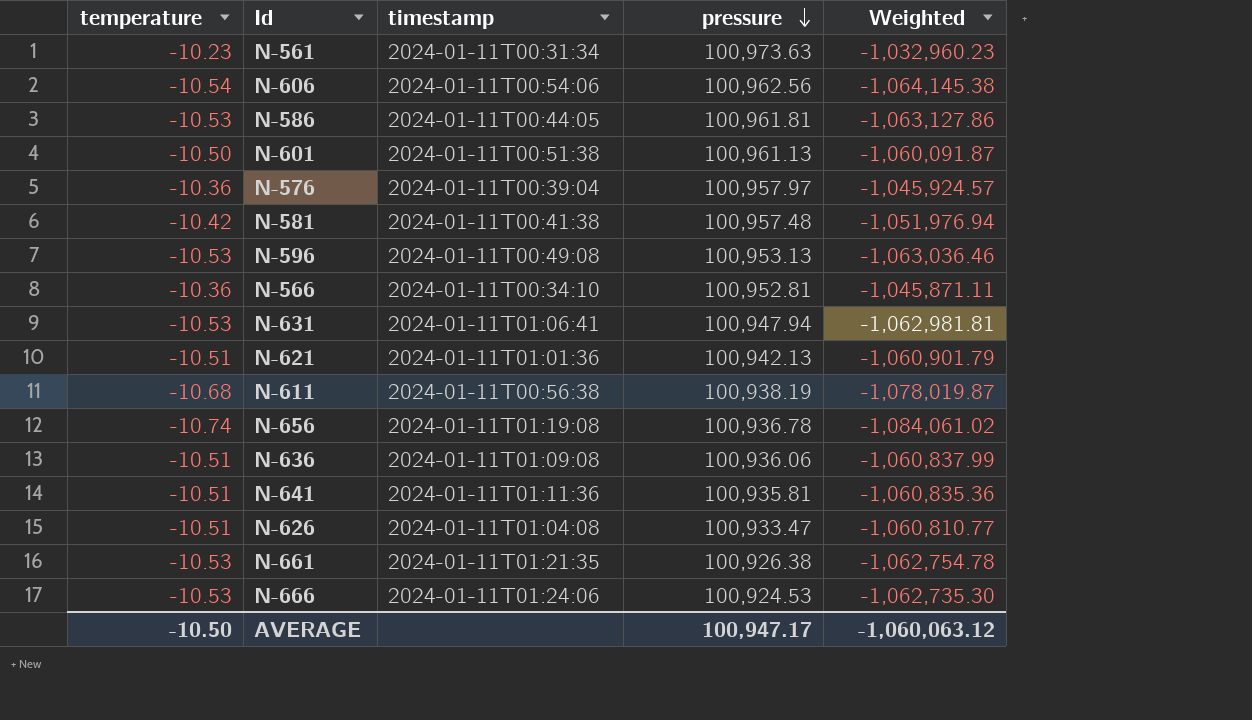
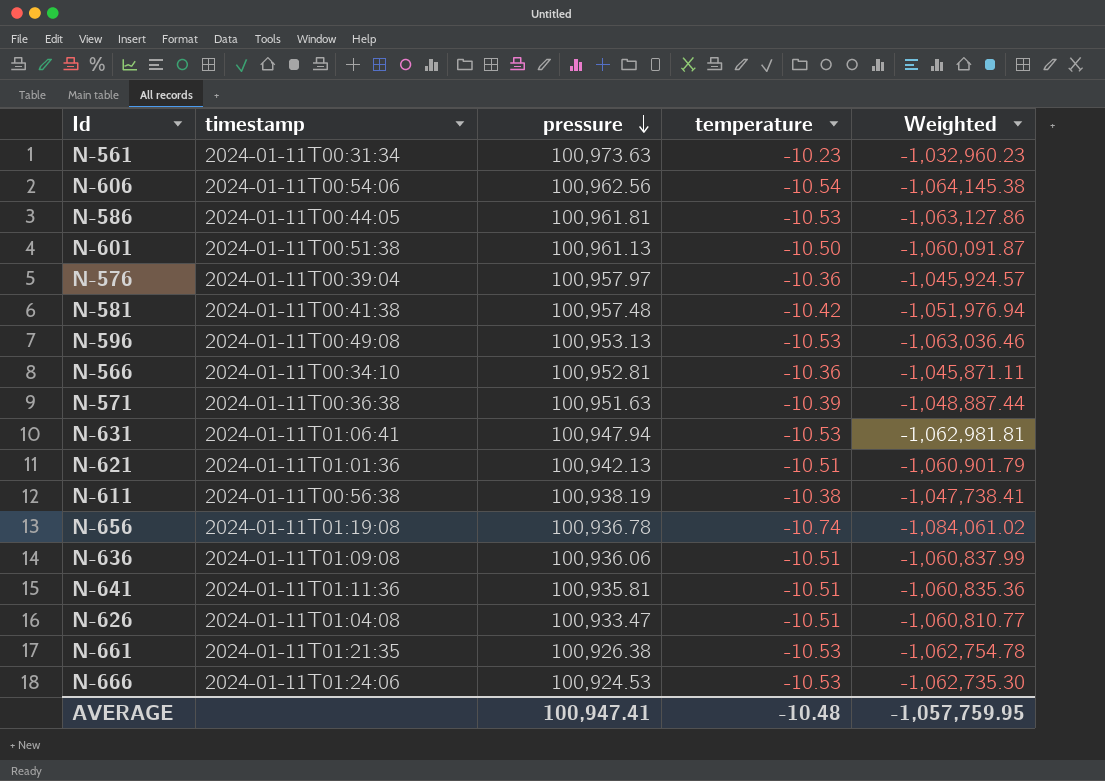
column temperature | position: 1 -> 4
row N-571: none -> 2024-01-11T00:36:38 | 100,951.63 | -10.39 | -1,048,887.44
N-611 | temperature: -10.68 -> -10.38
N-611 | Weighted: -1,078,019.87 -> -1,047,738.41
AVERAGE | pressure: 100,947.17 -> 100,947.41
AVERAGE | temperature: -10.50 -> -10.48
AVERAGE | Weighted: -1,060,063.12 -> -1,057,759.95

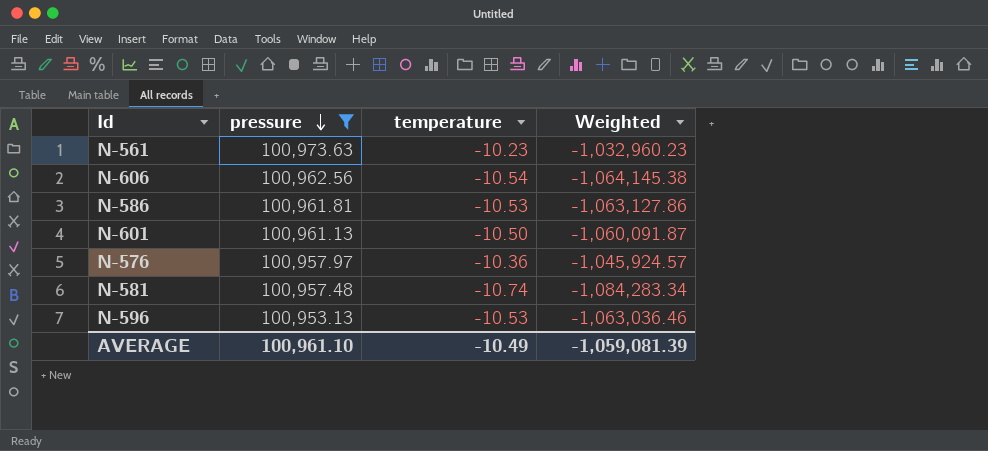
filter: none -> pressure >= 100,953.13
column timestamp | position: 2 -> none
N-581 | temperature: -10.42 -> -10.74
N-581 | Weighted: -1,051,976.94 -> -1,084,283.34
AVERAGE | pressure: 100,947.41 -> 100,961.10
AVERAGE | temperature: -10.48 -> -10.49
AVERAGE | Weighted: -1,057,759.95 -> -1,059,081.39

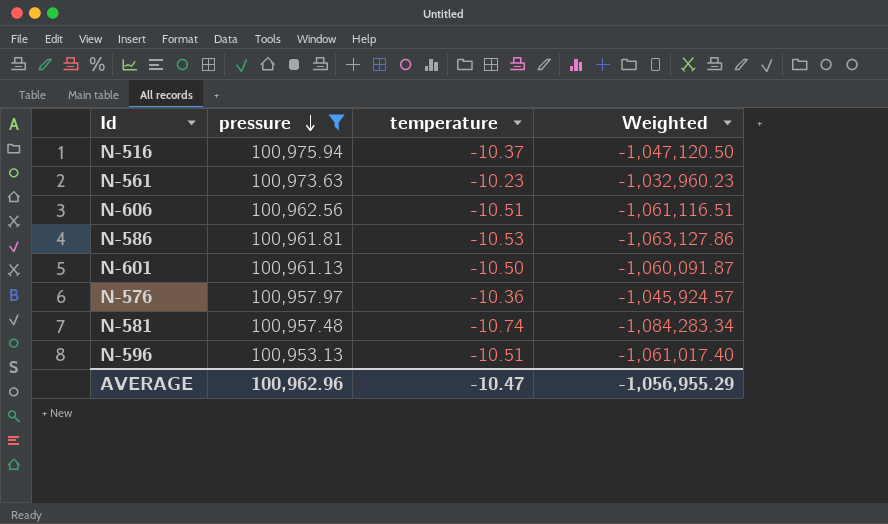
row N-516: none -> 100,975.94 | -10.37 | -1,047,120.50
N-606 | temperature: -10.54 -> -10.51
N-606 | Weighted: -1,064,145.38 -> -1,061,116.51
N-596 | temperature: -10.53 -> -10.51
N-596 | Weighted: -1,063,036.46 -> -1,061,017.40
AVERAGE | pressure: 100,961.10 -> 100,962.96
AVERAGE | temperature: -10.49 -> -10.47
AVERAGE | Weighted: -1,059,081.39 -> -1,056,955.29

